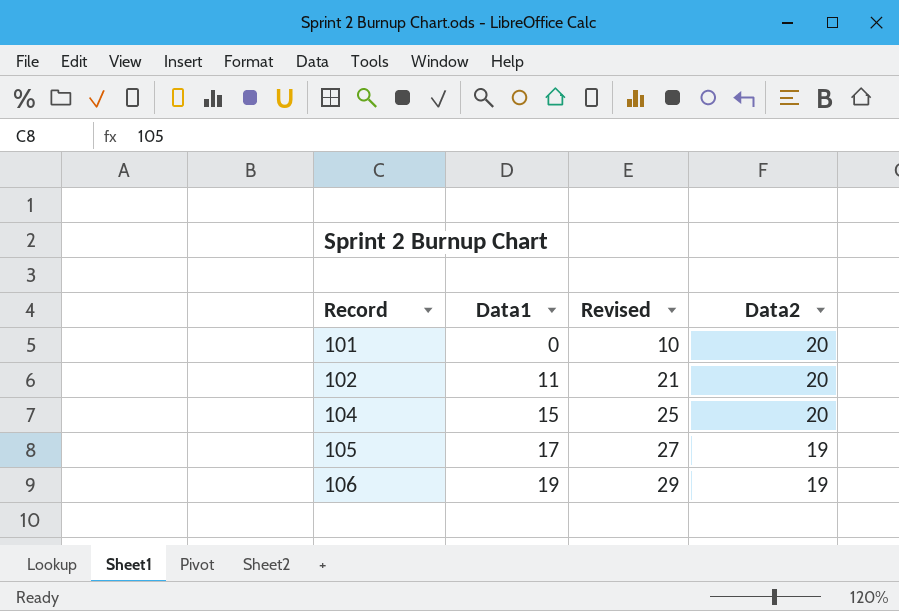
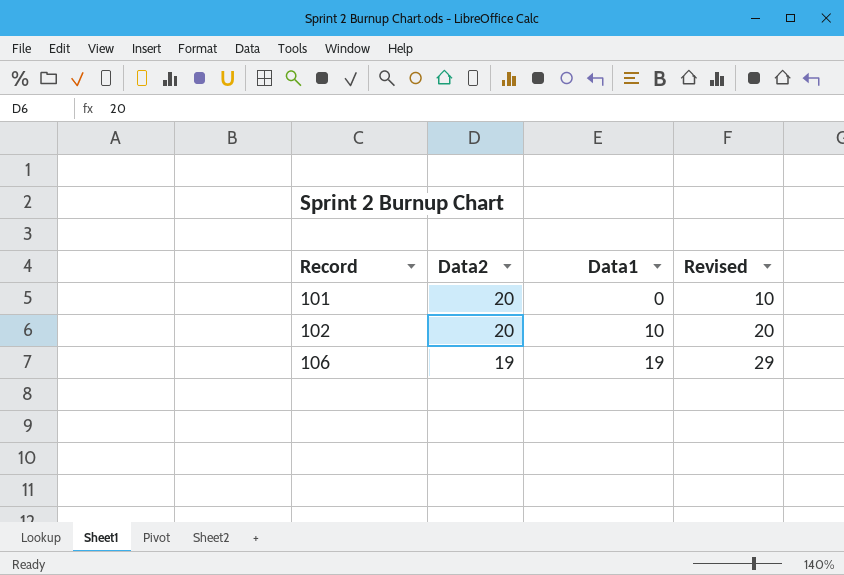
column Data2 | position: 4 -> 2
row 104: 15 | 25 | 20 -> none
row 105: 17 | 27 | 19 -> none
102 | Data1: 11 -> 10
102 | Revised: 21 -> 20

